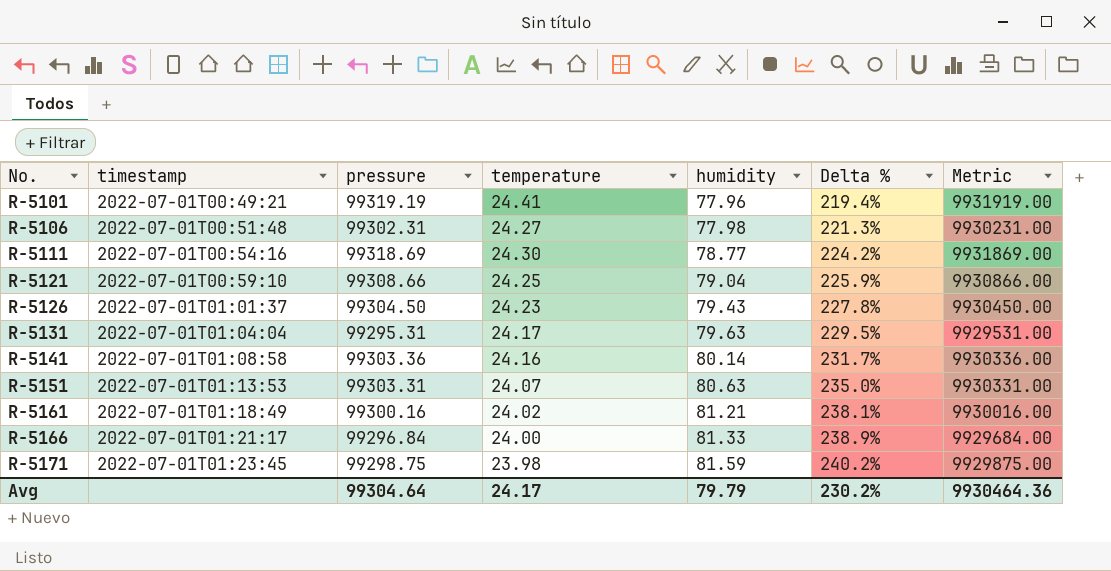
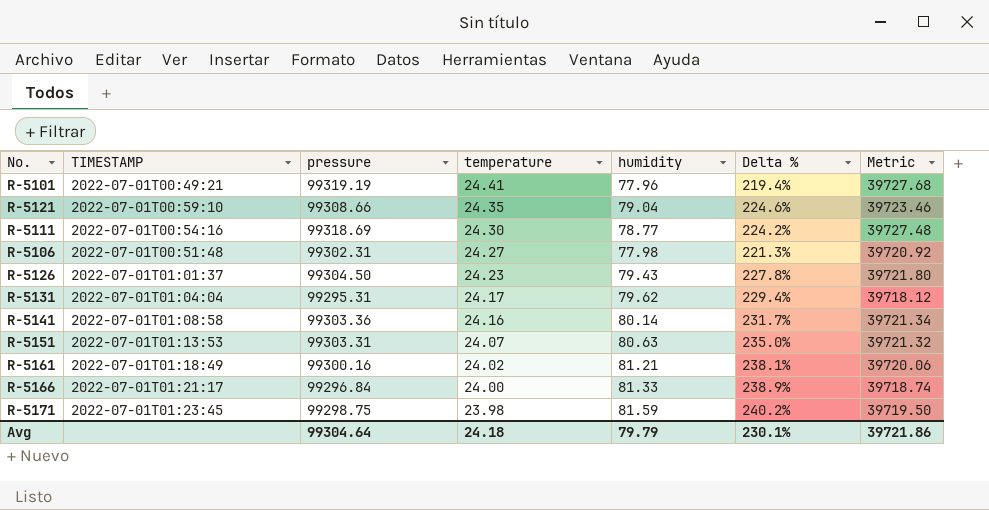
row order: No. ascending -> temperature descending
column name: timestamp -> TIMESTAMP
column Metric | formula: [pressure] * 100 -> [pressure] * 0.4
R-5121 | temperature: 24.25 -> 24.35
R-5121 | Delta %: 225.9% -> 224.6%
R-5131 | humidity: 79.63 -> 79.62
R-5131 | Delta %: 229.5% -> 229.4%
Avg | temperature: 24.17 -> 24.18
Avg | Delta %: 230.2% -> 230.1%
Avg | Metric: 9930464.36 -> 39721.86

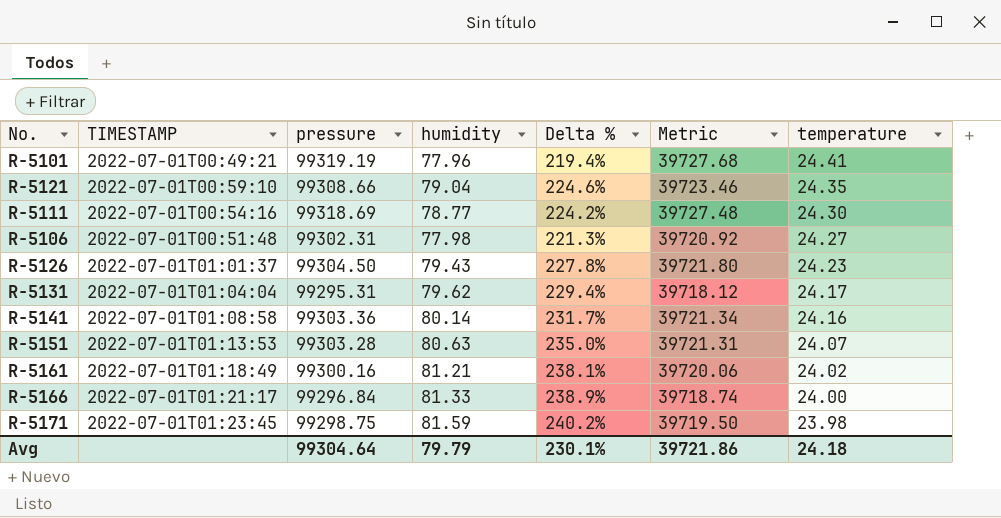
column temperature | position: 4 -> 7
R-5151 | pressure: 99303.31 -> 99303.28
R-5151 | Metric: 39721.32 -> 39721.31

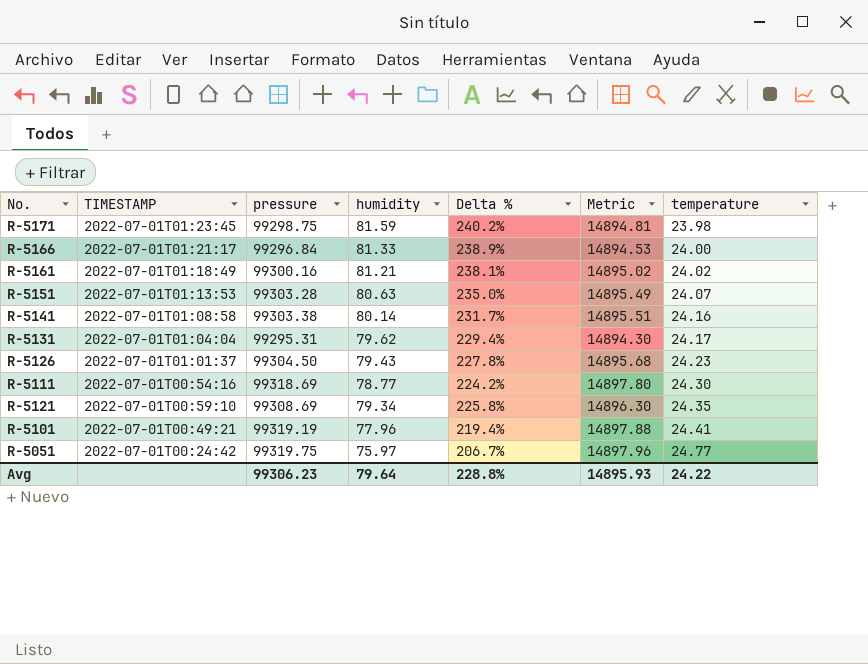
row order: temperature descending -> temperature ascending
column Metric | formula: [pressure] * 0.4 -> [pressure] * 0.15
row R-5106: 2022-07-01T00:51:48 | 99302.31 | 77.98 | 221.3% | 39720.92 | 24.27 -> none
R-5141 | pressure: 99303.36 -> 99303.38
R-5121 | pressure: 99308.66 -> 99308.69
R-5121 | humidity: 79.04 -> 79.34
R-5121 | Delta %: 224.6% -> 225.8%
row R-5051: none -> 2022-07-01T00:24:42 | 99319.75 | 75.97 | 206.7% | 14897.96 | 24.77
Avg | pressure: 99304.64 -> 99306.23
Avg | humidity: 79.79 -> 79.64
Avg | Delta %: 230.1% -> 228.8%
Avg | Metric: 39721.86 -> 14895.93
Avg | temperature: 24.18 -> 24.22

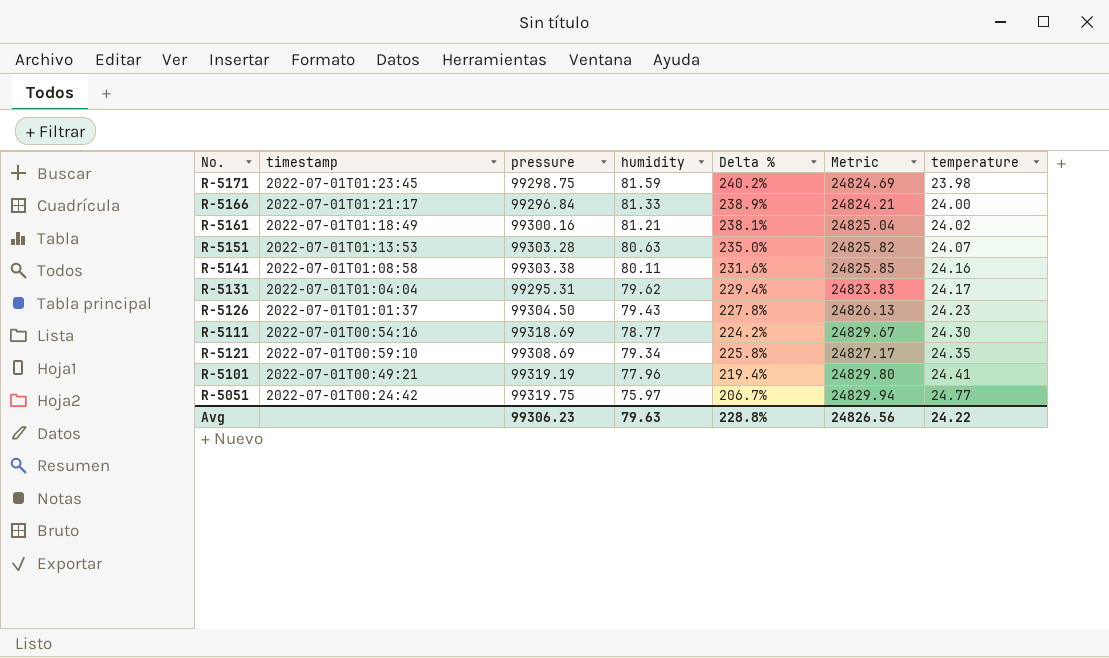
column name: TIMESTAMP -> timestamp
column Metric | formula: [pressure] * 0.15 -> [pressure] * 0.25
R-5141 | humidity: 80.14 -> 80.11
R-5141 | Delta %: 231.7% -> 231.6%
Avg | humidity: 79.64 -> 79.63
Avg | Metric: 14895.93 -> 24826.56

